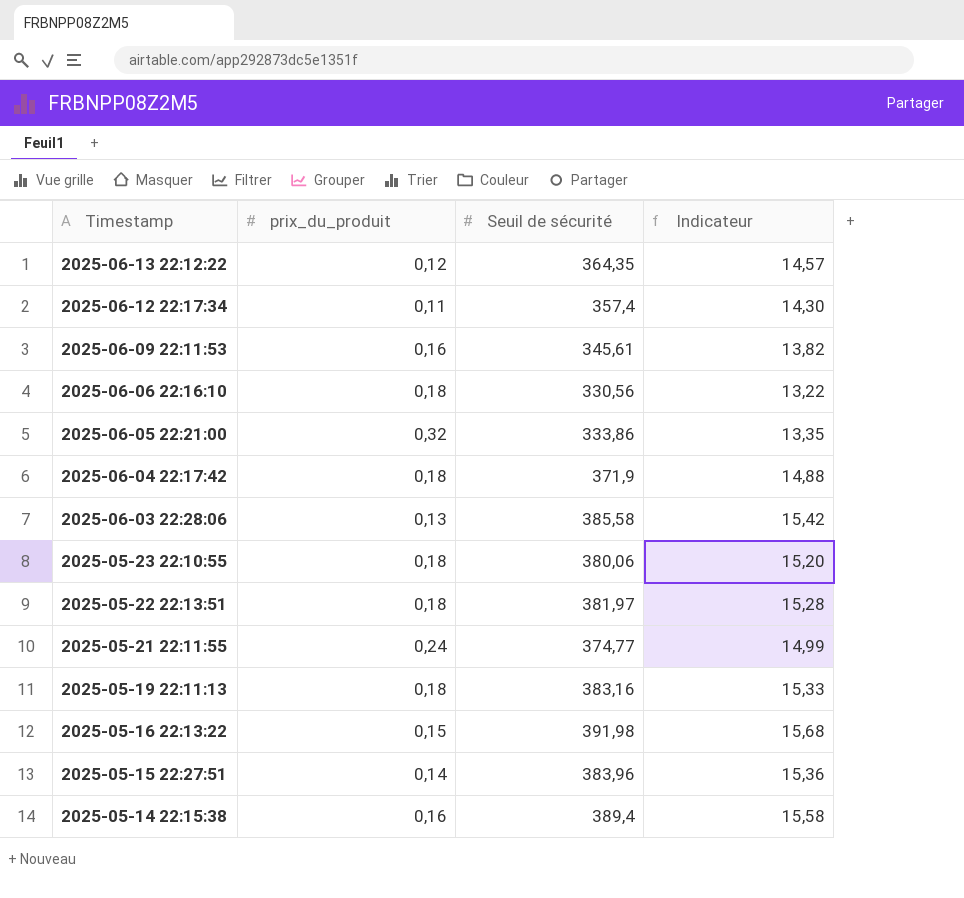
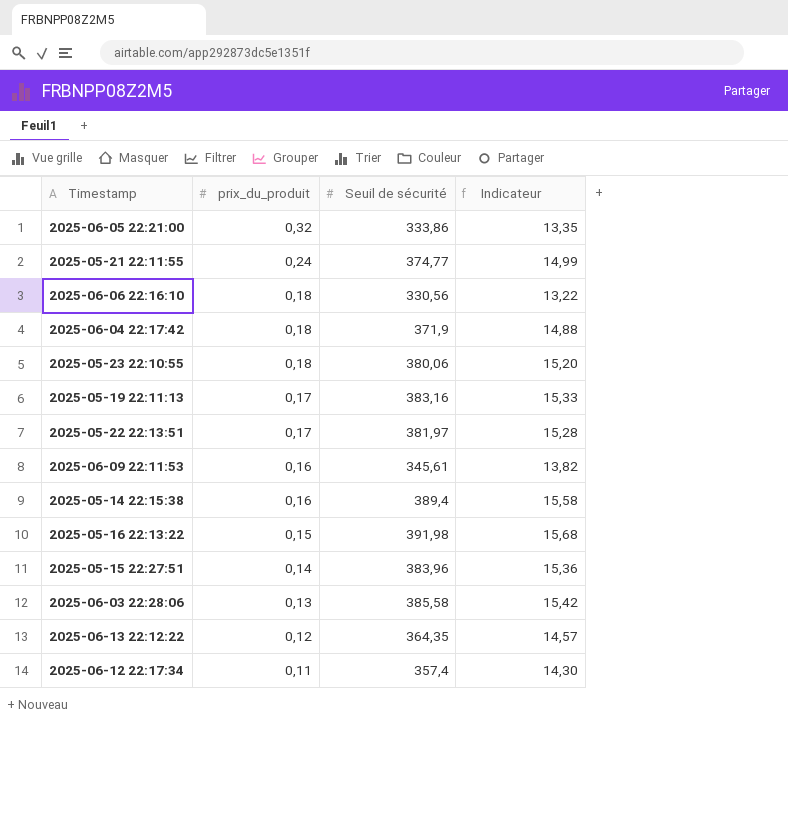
row order: Timestamp descending -> prix_du_produit descending
2025-05-19 22:11:13 | prix_du_produit: 0,18 -> 0,17
2025-05-22 22:13:51 | prix_du_produit: 0,18 -> 0,17

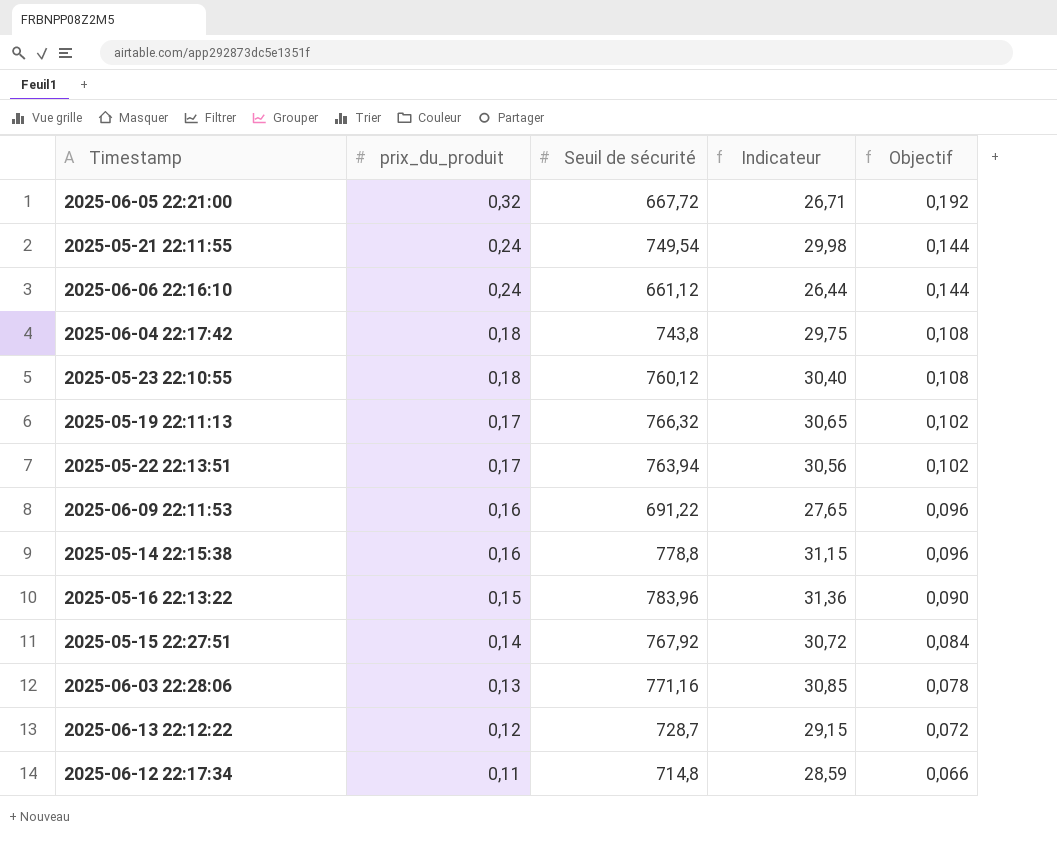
column Objectif | formula: none -> [prix_du_produit] * 0,6
2025-06-05 22:21:00 | Seuil de sécurité: 333,86 -> 667,72
2025-06-05 22:21:00 | Indicateur: 13,35 -> 26,71
2025-05-21 22:11:55 | Seuil de sécurité: 374,77 -> 749,54
2025-05-21 22:11:55 | Indicateur: 14,99 -> 29,98
2025-06-06 22:16:10 | prix_du_produit: 0,18 -> 0,24
2025-06-06 22:16:10 | Seuil de sécurité: 330,56 -> 661,12
2025-06-06 22:16:10 | Indicateur: 13,22 -> 26,44
2025-06-04 22:17:42 | Seuil de sécurité: 371,9 -> 743,8
2025-06-04 22:17:42 | Indicateur: 14,88 -> 29,75
2025-05-23 22:10:55 | Seuil de sécurité: 380,06 -> 760,12
2025-05-23 22:10:55 | Indicateur: 15,20 -> 30,40
2025-05-19 22:11:13 | Seuil de sécurité: 383,16 -> 766,32
2025-05-19 22:11:13 | Indicateur: 15,33 -> 30,65
2025-05-22 22:13:51 | Seuil de sécurité: 381,97 -> 763,94
2025-05-22 22:13:51 | Indicateur: 15,28 -> 30,56
2025-06-09 22:11:53 | Seuil de sécurité: 345,61 -> 691,22
2025-06-09 22:11:53 | Indicateur: 13,82 -> 27,65
2025-05-14 22:15:38 | Seuil de sécurité: 389,4 -> 778,8
2025-05-14 22:15:38 | Indicateur: 15,58 -> 31,15
2025-05-16 22:13:22 | Seuil de sécurité: 391,98 -> 783,96
2025-05-16 22:13:22 | Indicateur: 15,68 -> 31,36
2025-05-15 22:27:51 | Seuil de sécurité: 383,96 -> 767,92
2025-05-15 22:27:51 | Indicateur: 15,36 -> 30,72
2025-06-03 22:28:06 | Seuil de sécurité: 385,58 -> 771,16
2025-06-03 22:28:06 | Indicateur: 15,42 -> 30,85
2025-06-13 22:12:22 | Seuil de sécurité: 364,35 -> 728,7
2025-06-13 22:12:22 | Indicateur: 14,57 -> 29,15
2025-06-12 22:17:34 | Seuil de sécurité: 357,4 -> 714,8
2025-06-12 22:17:34 | Indicateur: 14,30 -> 28,59

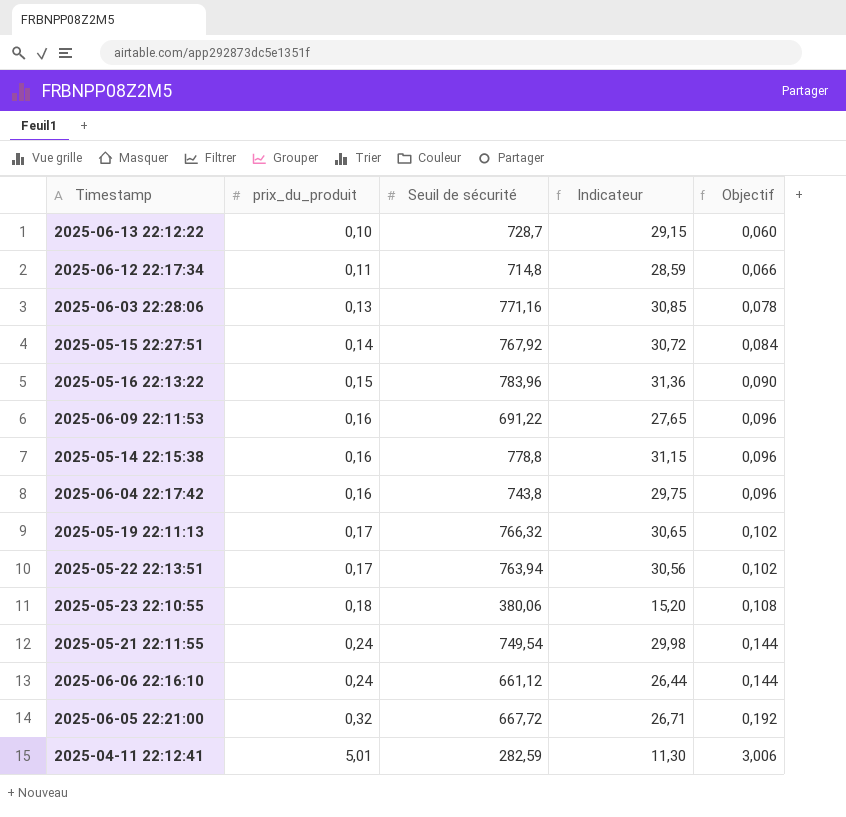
row order: prix_du_produit descending -> prix_du_produit ascending
2025-06-13 22:12:22 | prix_du_produit: 0,12 -> 0,10
2025-06-13 22:12:22 | Objectif: 0,072 -> 0,060
2025-06-04 22:17:42 | prix_du_produit: 0,18 -> 0,16
2025-06-04 22:17:42 | Objectif: 0,108 -> 0,096
2025-05-23 22:10:55 | Seuil de sécurité: 760,12 -> 380,06
2025-05-23 22:10:55 | Indicateur: 30,40 -> 15,20
row 2025-04-11 22:12:41: none -> 5,01 | 282,59 | 11,30 | 3,006

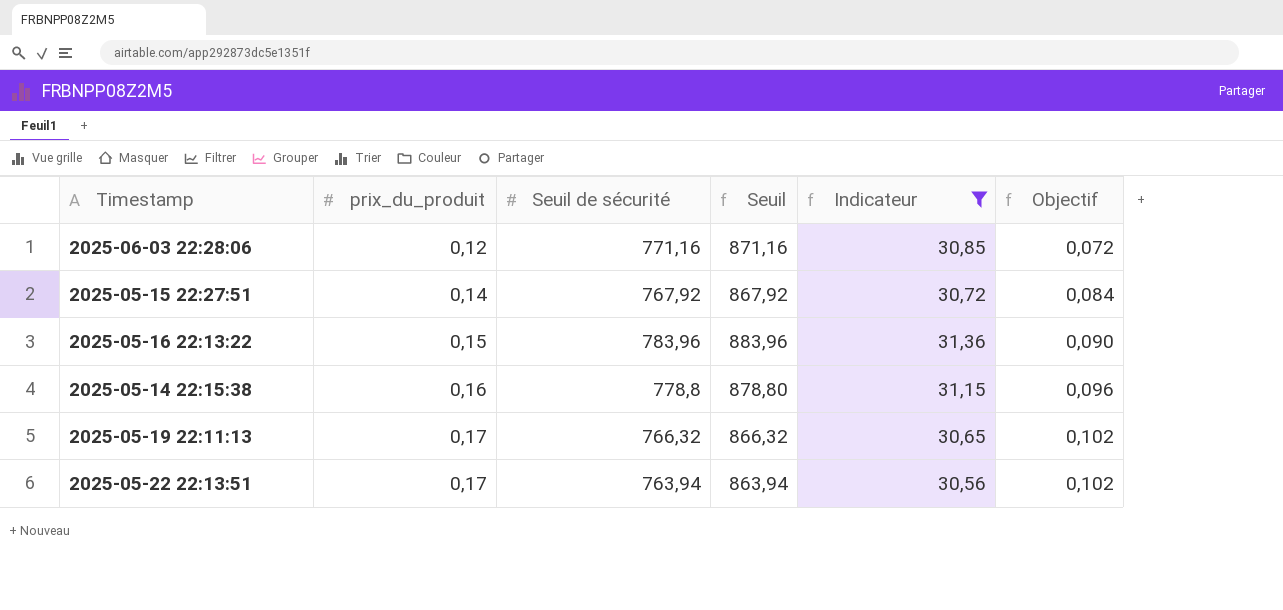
filter: none -> Indicateur >= 30,56
column Seuil | formula: none -> [Seuil de sécurité] + 100
2025-06-03 22:28:06 | prix_du_produit: 0,13 -> 0,12
2025-06-03 22:28:06 | Objectif: 0,078 -> 0,072

